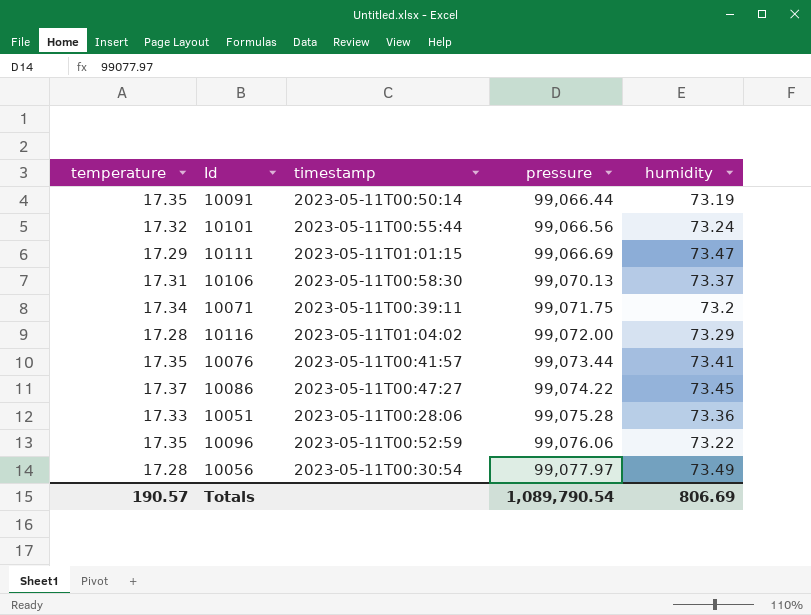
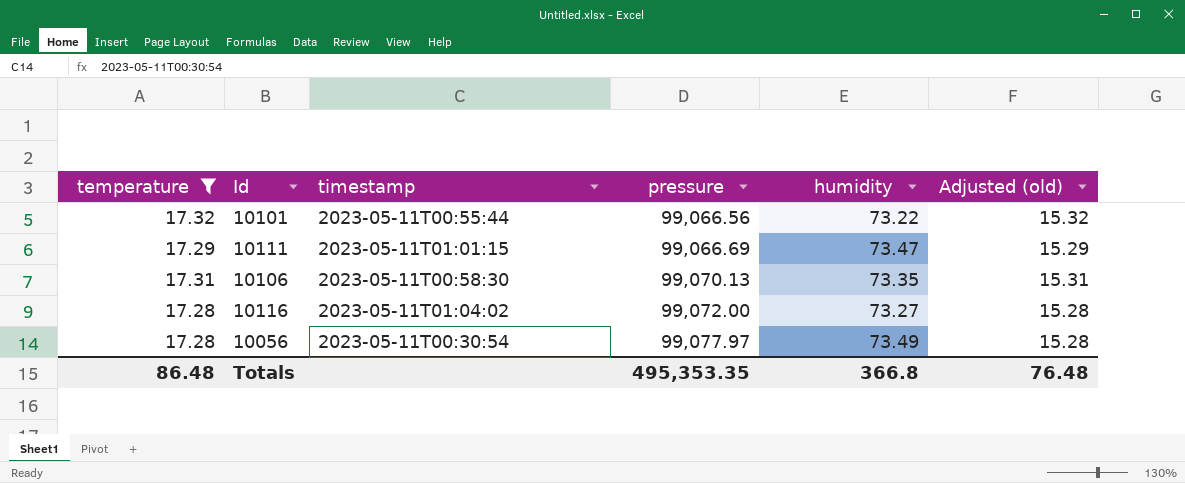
filter: none -> temperature <= 17.32
column Adjusted (old) | formula: none -> [temperature] - 2
10101 | humidity: 73.24 -> 73.22
10106 | humidity: 73.37 -> 73.35
10116 | humidity: 73.29 -> 73.27
Totals | temperature: 190.57 -> 86.48
Totals | pressure: 1,089,790.54 -> 495,353.35
Totals | humidity: 806.69 -> 366.8

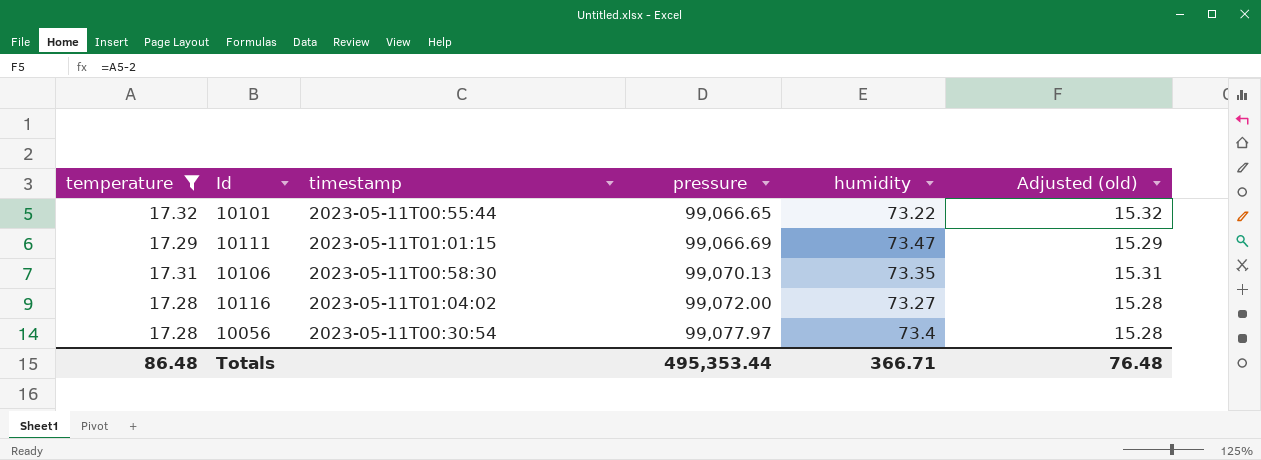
10101 | pressure: 99,066.56 -> 99,066.65
10056 | humidity: 73.49 -> 73.4
Totals | pressure: 495,353.35 -> 495,353.44
Totals | humidity: 366.8 -> 366.71

